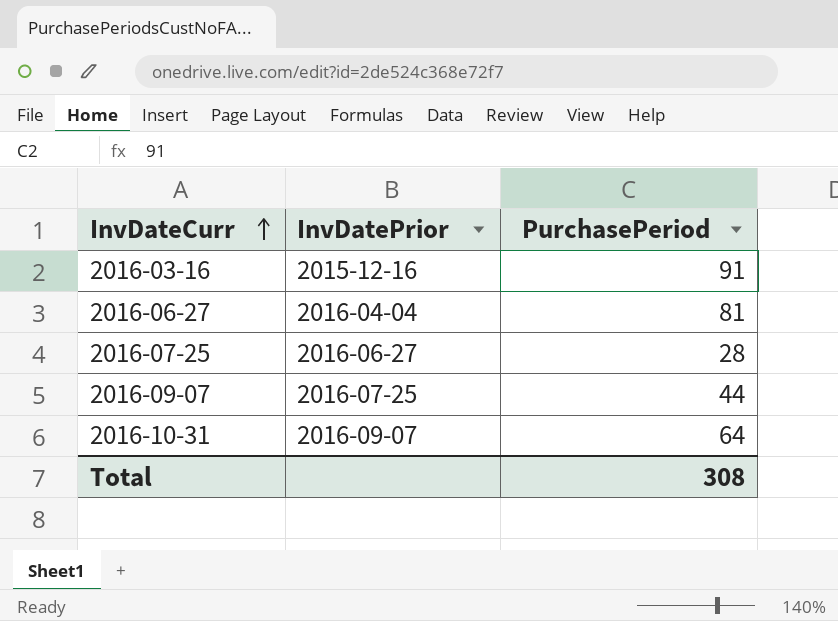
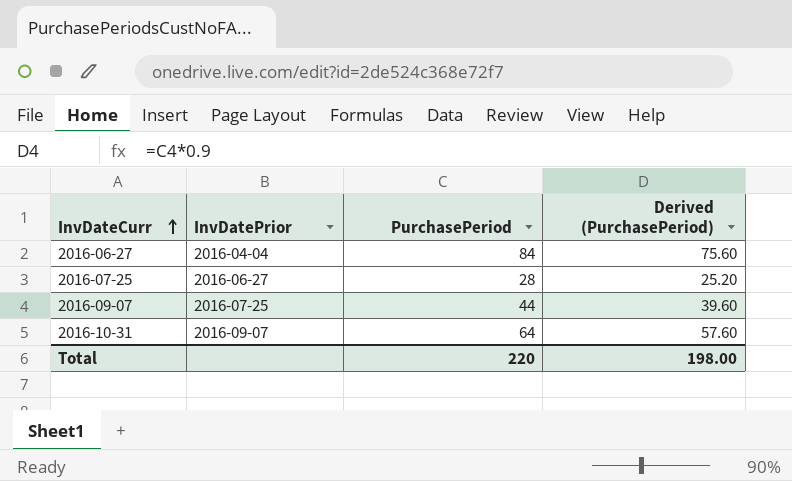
column Derived (PurchasePeriod) | formula: none -> [PurchasePeriod] * 0.9
row 2016-03-16: 2015-12-16 | 91 -> none
2016-06-27 | PurchasePeriod: 81 -> 84
Total | PurchasePeriod: 308 -> 220

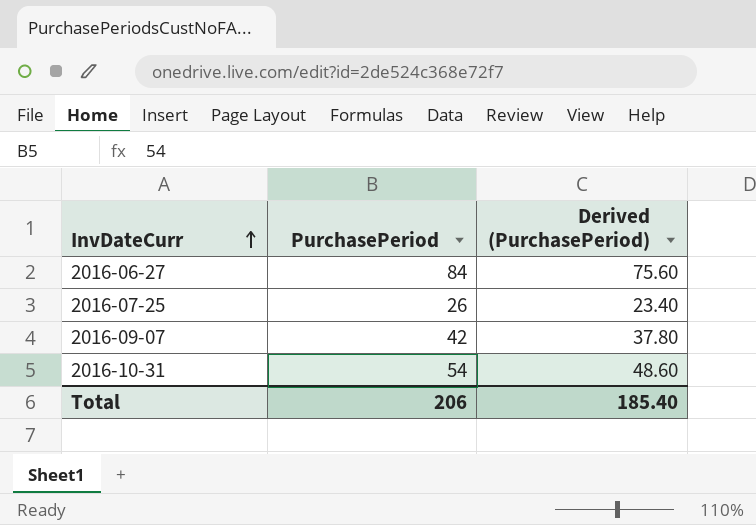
column InvDatePrior | position: 2 -> none
2016-07-25 | PurchasePeriod: 28 -> 26
2016-07-25 | Derived (PurchasePeriod): 25.20 -> 23.40
2016-09-07 | PurchasePeriod: 44 -> 42
2016-09-07 | Derived (PurchasePeriod): 39.60 -> 37.80
2016-10-31 | PurchasePeriod: 64 -> 54
2016-10-31 | Derived (PurchasePeriod): 57.60 -> 48.60
Total | PurchasePeriod: 220 -> 206
Total | Derived (PurchasePeriod): 198.00 -> 185.40

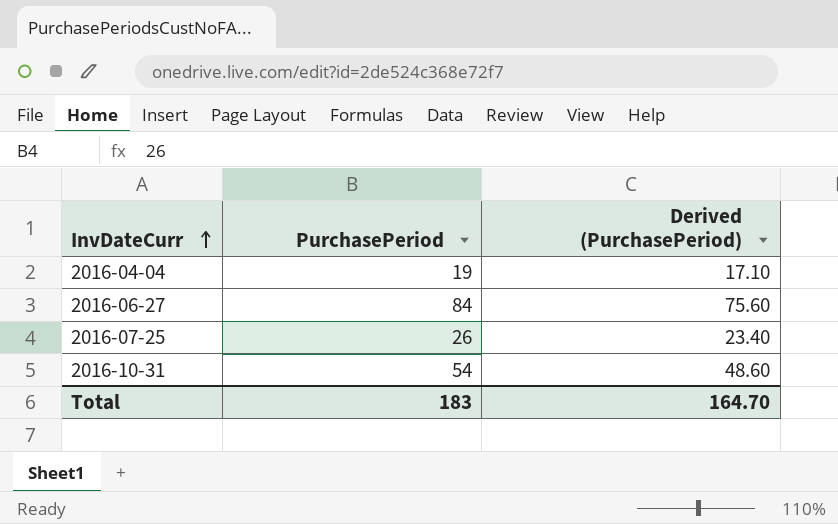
row 2016-09-07: 42 | 37.80 -> none
row 2016-04-04: none -> 19 | 17.10
Total | PurchasePeriod: 206 -> 183
Total | Derived (PurchasePeriod): 185.40 -> 164.70

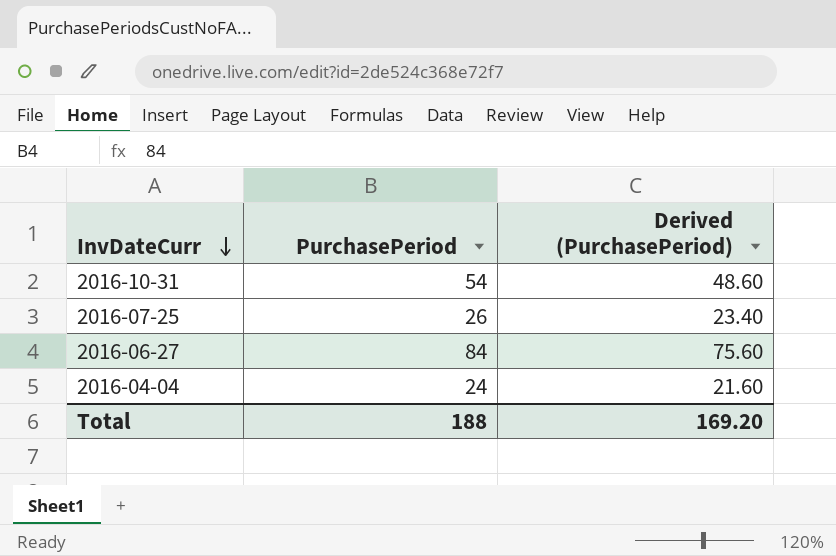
row order: InvDateCurr ascending -> InvDateCurr descending
2016-04-04 | PurchasePeriod: 19 -> 24
2016-04-04 | Derived (PurchasePeriod): 17.10 -> 21.60
Total | PurchasePeriod: 183 -> 188
Total | Derived (PurchasePeriod): 164.70 -> 169.20

